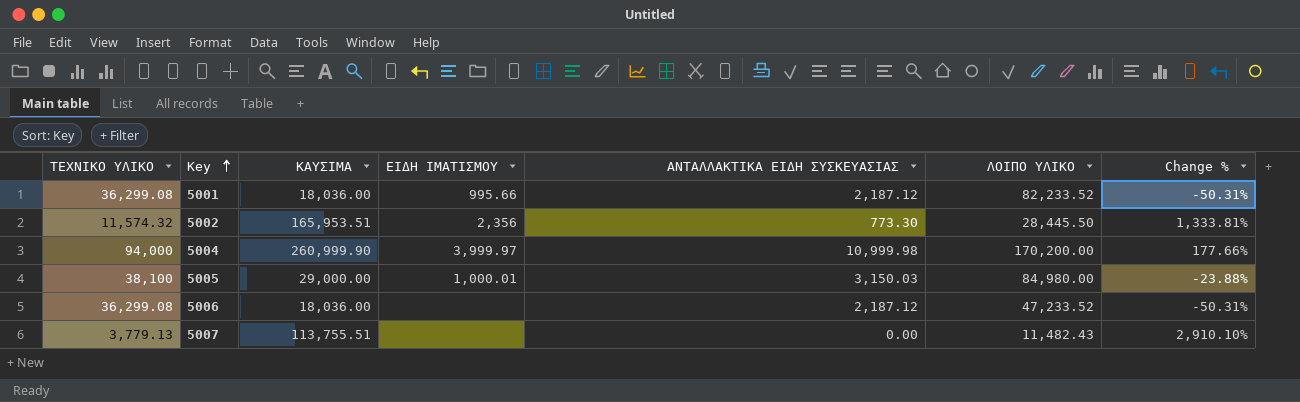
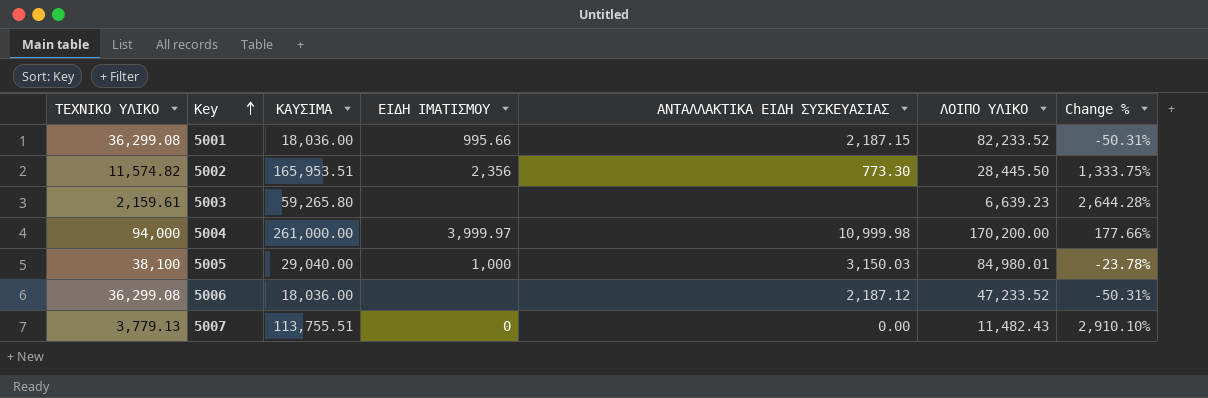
5001 | ΑΝΤΑΛΛΑΚΤΙΚΑ ΕΙΔΗ ΣΥΣΚΕΥΑΣΙΑΣ: 2,187.12 -> 2,187.15
5002 | ΤΕΧΝΙΚΟ ΥΛΙΚΟ: 11,574.32 -> 11,574.82
5002 | Change %: 1,333.81% -> 1,333.75%
row 5003: none -> 2,159.61 | 59,265.80 | none | none | 6,639.23 | 2,644.28%
5004 | ΚΑΥΣΙΜΑ: 260,999.90 -> 261,000.00
5005 | ΚΑΥΣΙΜΑ: 29,000.00 -> 29,040.00
5005 | ΕΙΔΗ ΙΜΑΤΙΣΜΟΥ: 1,000.01 -> 1,000
5005 | ΛΟΙΠΟ ΥΛΙΚΟ: 84,980.00 -> 84,980.01
5005 | Change %: -23.88% -> -23.78%
5007 | ΕΙΔΗ ΙΜΑΤΙΣΜΟΥ: none -> 0

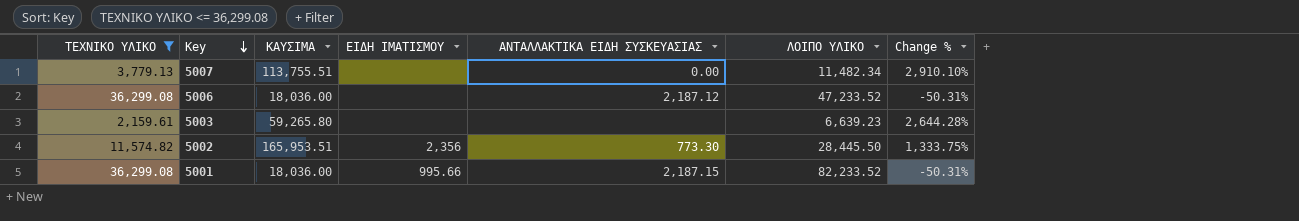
filter: none -> ΤΕΧΝΙΚΟ ΥΛΙΚΟ <= 36,299.08
row order: Key ascending -> Key descending
5007 | ΕΙΔΗ ΙΜΑΤΙΣΜΟΥ: 0 -> none
5007 | ΛΟΙΠΟ ΥΛΙΚΟ: 11,482.43 -> 11,482.34

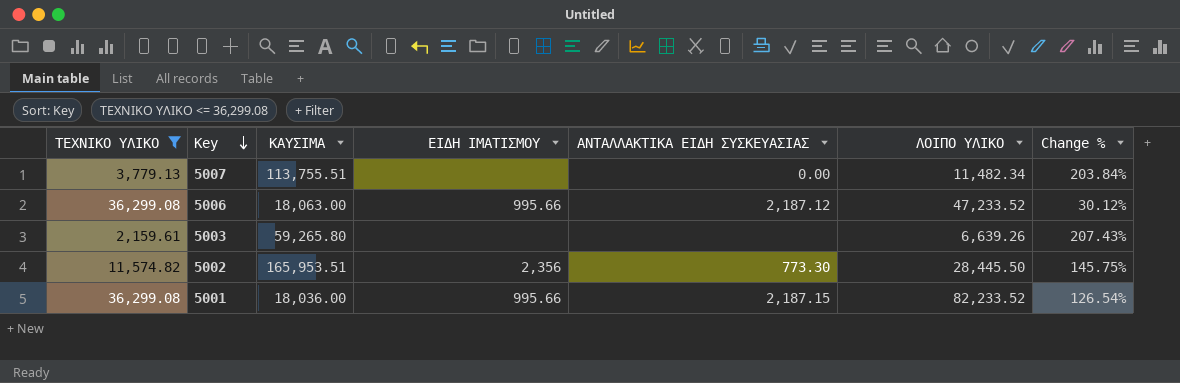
column Change % | formula: ([ΚΑΥΣΙΜΑ] - [ΤΕΧΝΙΚΟ ΥΛΙΚΟ]) / [ΤΕΧΝΙΚΟ ΥΛΙΚΟ] -> ([ΛΟΙΠΟ ΥΛΙΚΟ] - [ΤΕΧΝΙΚΟ ΥΛΙΚΟ]) / [ΤΕΧΝΙΚΟ ΥΛΙΚΟ]
5006 | ΚΑΥΣΙΜΑ: 18,036.00 -> 18,063.00
5006 | ΕΙΔΗ ΙΜΑΤΙΣΜΟΥ: none -> 995.66
5003 | ΛΟΙΠΟ ΥΛΙΚΟ: 6,639.23 -> 6,639.26

